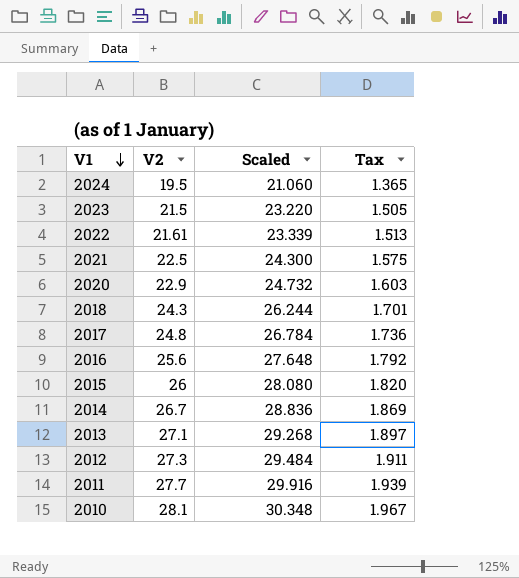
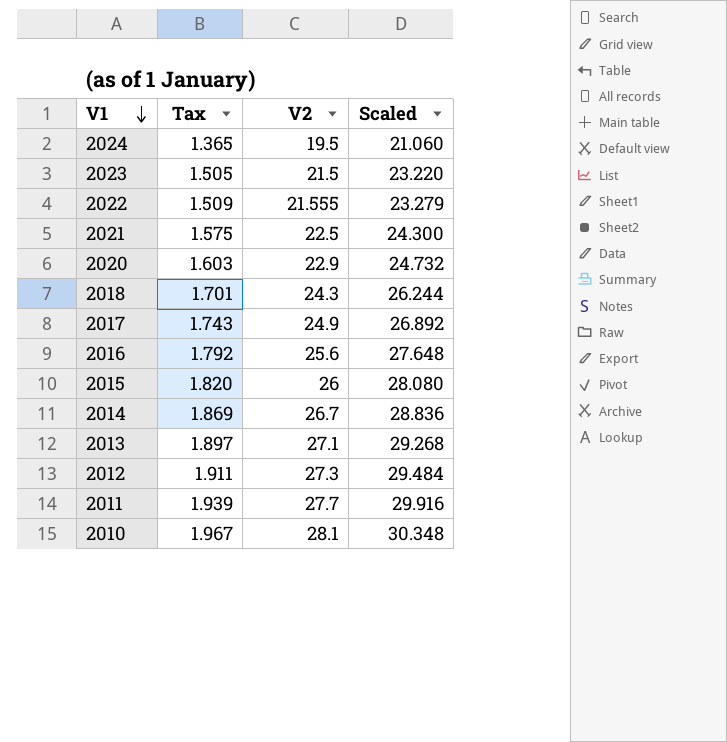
column Tax | position: 4 -> 2
2022 | Tax: 1.513 -> 1.509
2022 | V2: 21.61 -> 21.555
2022 | Scaled: 23.339 -> 23.279
2017 | Tax: 1.736 -> 1.743
2017 | V2: 24.8 -> 24.9
2017 | Scaled: 26.784 -> 26.892

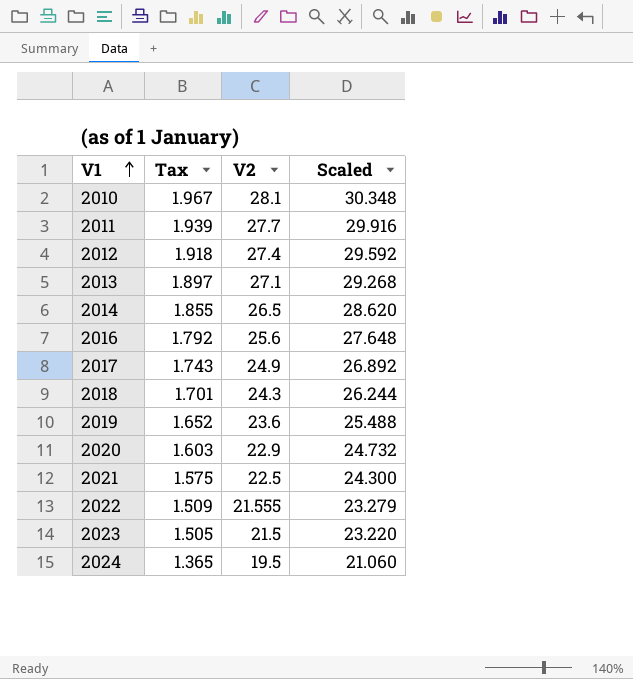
row order: V1 descending -> V1 ascending
row 2015: 1.820 | 26 | 28.080 -> none
2012 | Tax: 1.911 -> 1.918
2012 | V2: 27.3 -> 27.4
2012 | Scaled: 29.484 -> 29.592
2014 | Tax: 1.869 -> 1.855
2014 | V2: 26.7 -> 26.5
2014 | Scaled: 28.836 -> 28.620
row 2019: none -> 1.652 | 23.6 | 25.488

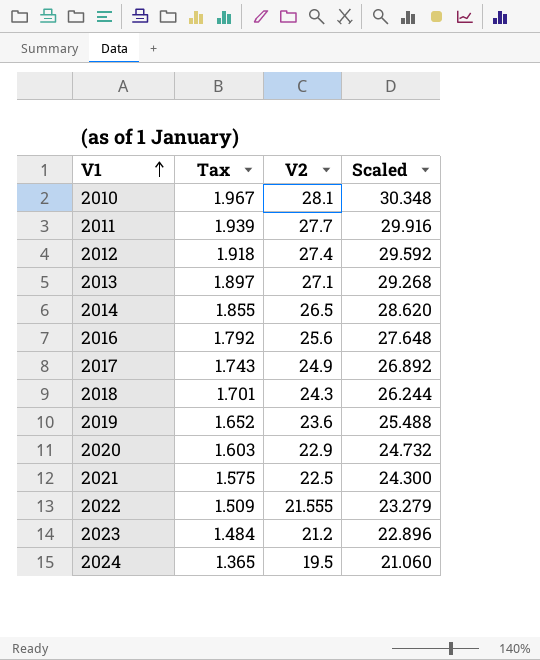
2023 | Tax: 1.505 -> 1.484
2023 | V2: 21.5 -> 21.2
2023 | Scaled: 23.220 -> 22.896

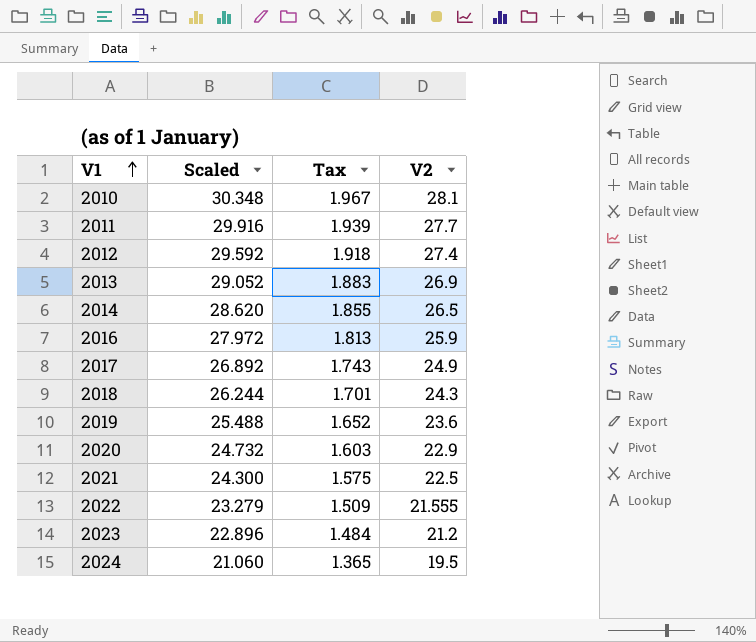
column Scaled | position: 4 -> 2
2013 | Scaled: 29.268 -> 29.052
2013 | Tax: 1.897 -> 1.883
2013 | V2: 27.1 -> 26.9
2016 | Scaled: 27.648 -> 27.972
2016 | Tax: 1.792 -> 1.813
2016 | V2: 25.6 -> 25.9

